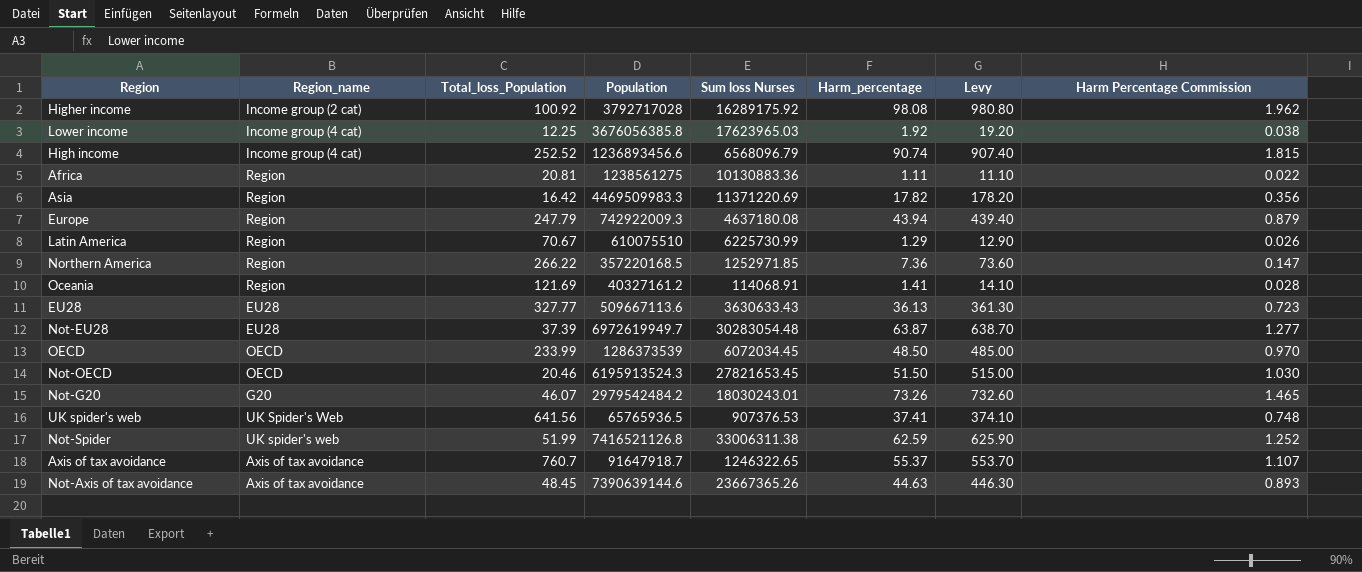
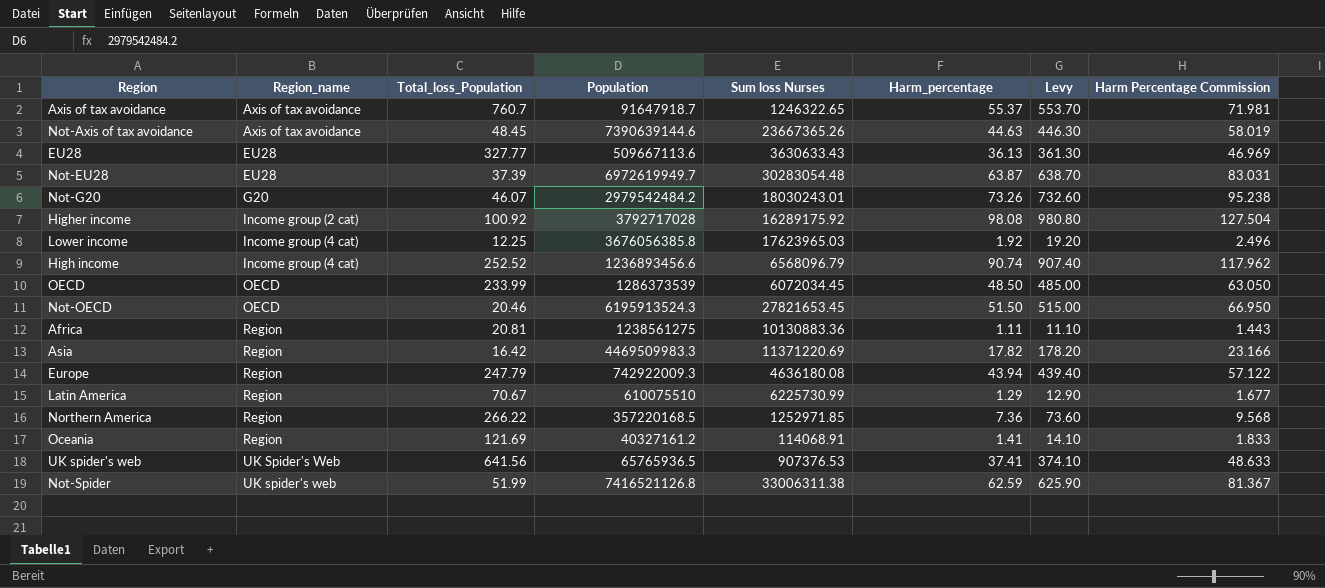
row order: none -> Region_name ascending
column Harm Percentage Commission | formula: [Harm_percentage] * 0.02 -> [Harm_percentage] * 1.3
Europe | Sum loss Nurses: 4637180.08 -> 4636180.08

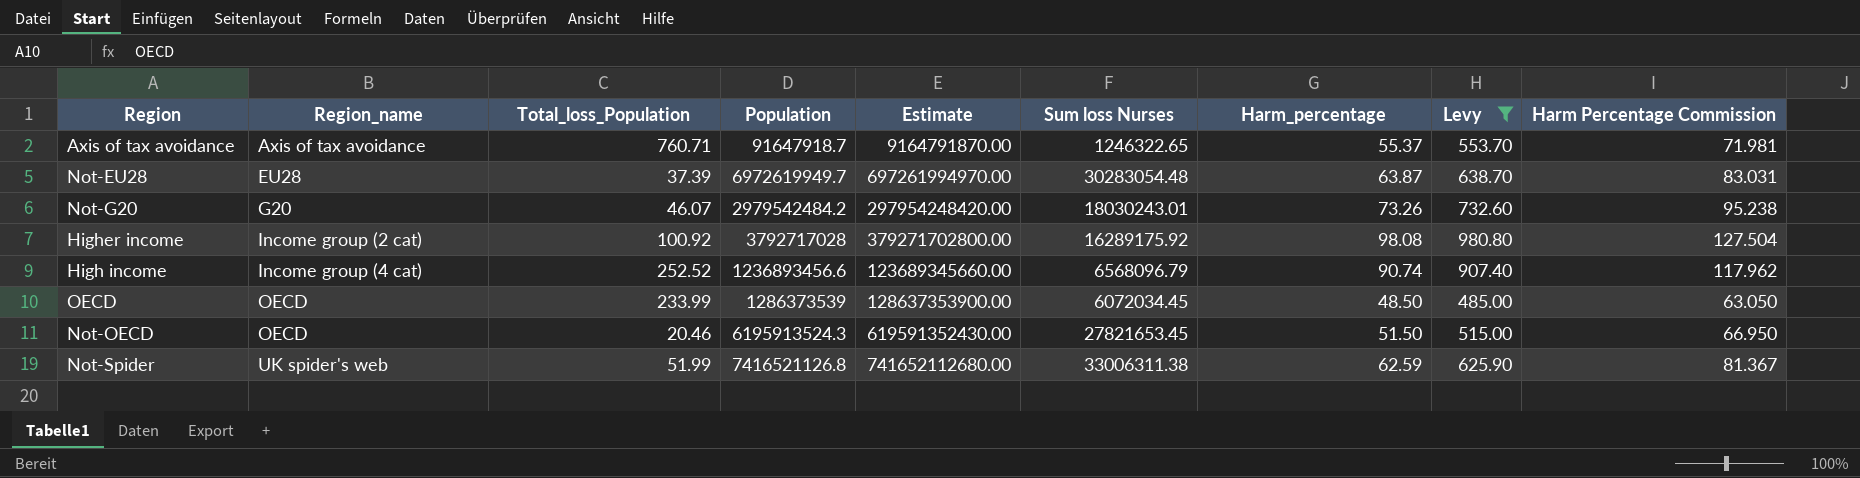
filter: none -> Levy >= 485.00
column Estimate | formula: none -> [Population] * 100
Axis of tax avoidance | Total_loss_Population: 760.7 -> 760.71

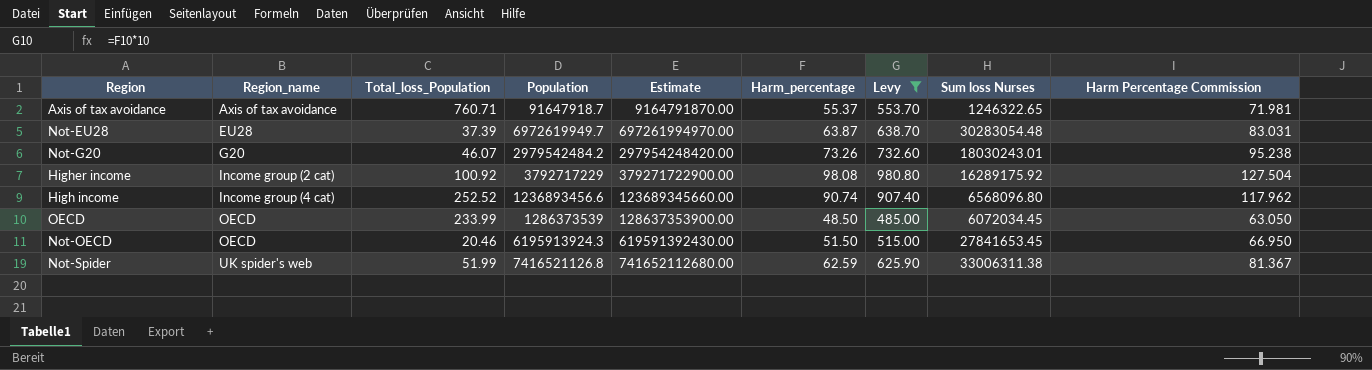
column Sum loss Nurses | position: 6 -> 8
Higher income | Population: 3792717028 -> 3792717229
Higher income | Estimate: 379271702800.00 -> 379271722900.00
High income | Sum loss Nurses: 6568096.79 -> 6568096.80
Not-OECD | Population: 6195913524.3 -> 6195913924.3
Not-OECD | Estimate: 619591352430.00 -> 619591392430.00
Not-OECD | Sum loss Nurses: 27821653.45 -> 27841653.45

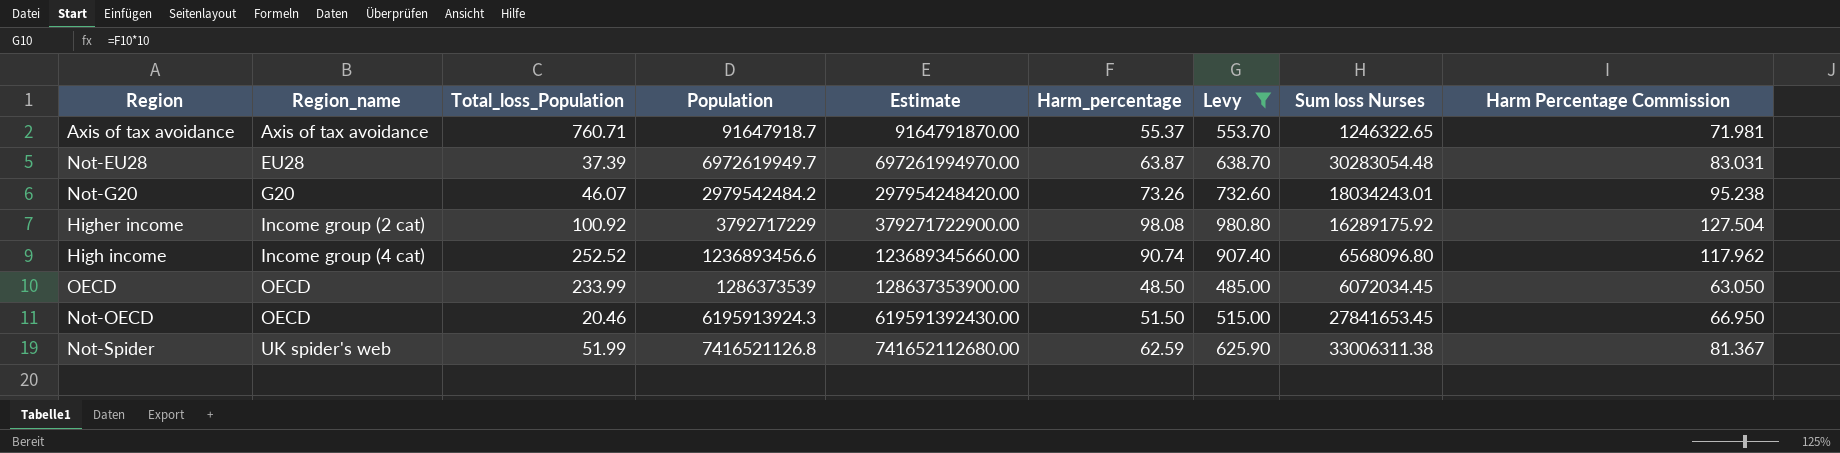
Not-G20 | Sum loss Nurses: 18030243.01 -> 18034243.01

